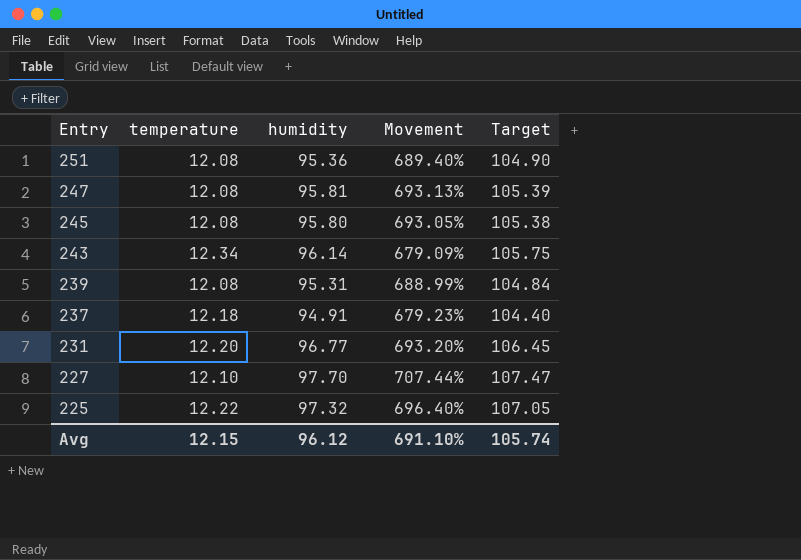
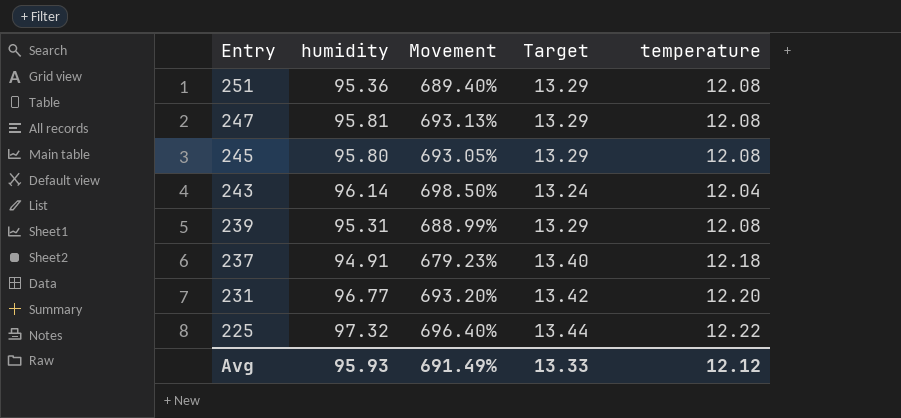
column Target | formula: [humidity] * 1.1 -> [temperature] * 1.1
column temperature | position: 2 -> 5
row 227: 12.10 | 97.70 | 707.44% | 107.47 -> none
243 | Movement: 679.09% -> 698.50%
243 | temperature: 12.34 -> 12.04
Avg | humidity: 96.12 -> 95.93
Avg | Movement: 691.10% -> 691.49%
Avg | Target: 105.74 -> 13.33
Avg | temperature: 12.15 -> 12.12

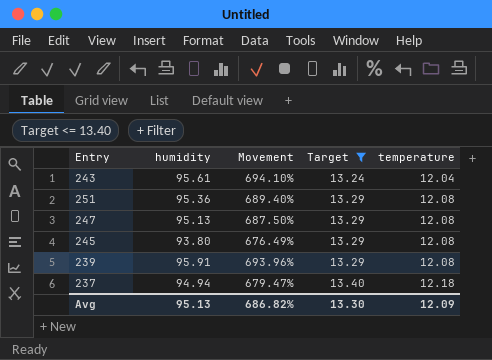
filter: none -> Target <= 13.40
row order: Entry descending -> Target ascending
243 | humidity: 96.14 -> 95.61
243 | Movement: 698.50% -> 694.10%
247 | humidity: 95.81 -> 95.13
247 | Movement: 693.13% -> 687.50%
245 | humidity: 95.80 -> 93.80
245 | Movement: 693.05% -> 676.49%
239 | humidity: 95.31 -> 95.91
239 | Movement: 688.99% -> 693.96%
237 | humidity: 94.91 -> 94.94
237 | Movement: 679.23% -> 679.47%
Avg | humidity: 95.93 -> 95.13
Avg | Movement: 691.49% -> 686.82%
Avg | Target: 13.33 -> 13.30
Avg | temperature: 12.12 -> 12.09

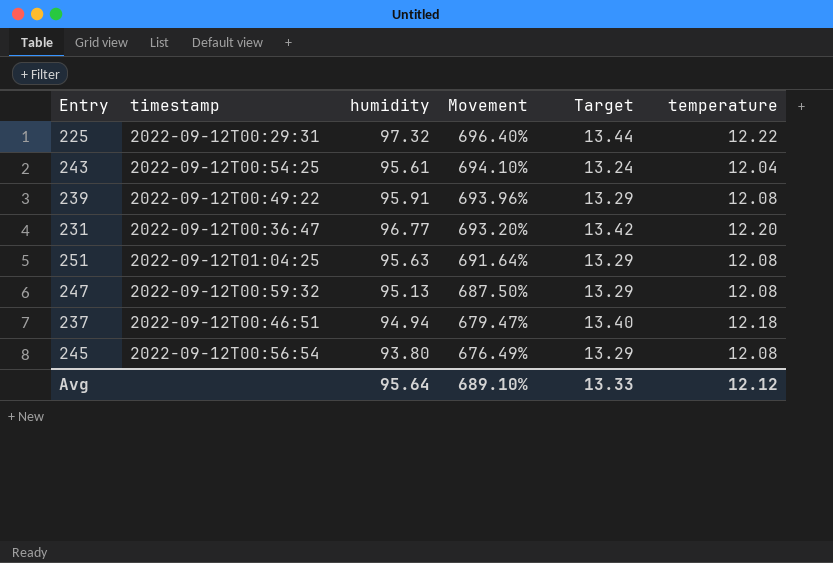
filter: Target <= 13.40 -> none
row order: Target ascending -> Movement descending
column timestamp | position: none -> 2
251 | humidity: 95.36 -> 95.63
251 | Movement: 689.40% -> 691.64%
Avg | humidity: 95.13 -> 95.64
Avg | Movement: 686.82% -> 689.10%
Avg | Target: 13.30 -> 13.33
Avg | temperature: 12.09 -> 12.12

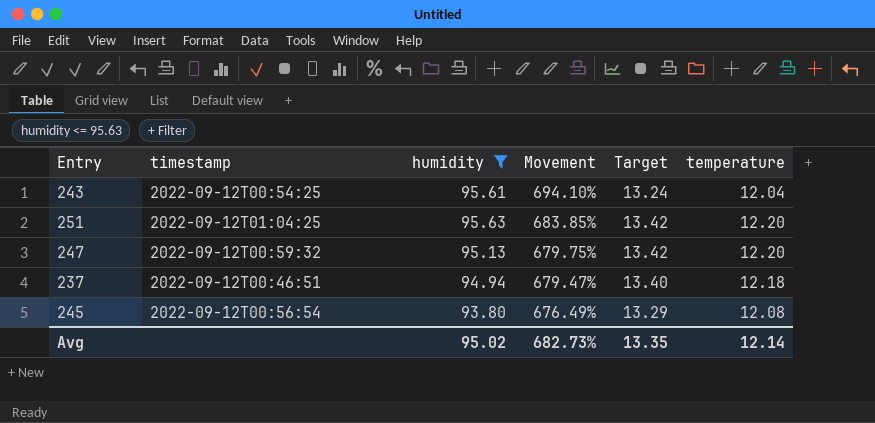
filter: none -> humidity <= 95.63
251 | Movement: 691.64% -> 683.85%
251 | Target: 13.29 -> 13.42
251 | temperature: 12.08 -> 12.20
247 | Movement: 687.50% -> 679.75%
247 | Target: 13.29 -> 13.42
247 | temperature: 12.08 -> 12.20
Avg | humidity: 95.64 -> 95.02
Avg | Movement: 689.10% -> 682.73%
Avg | Target: 13.33 -> 13.35
Avg | temperature: 12.12 -> 12.14

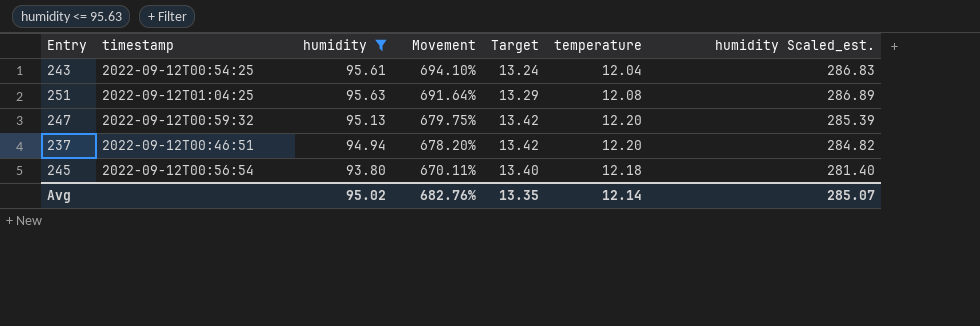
column humidity Scaled_est. | formula: none -> [humidity] * 3
251 | Movement: 683.85% -> 691.64%
251 | Target: 13.42 -> 13.29
251 | temperature: 12.20 -> 12.08
237 | Movement: 679.47% -> 678.20%
237 | Target: 13.40 -> 13.42
237 | temperature: 12.18 -> 12.20
245 | Movement: 676.49% -> 670.11%
245 | Target: 13.29 -> 13.40
245 | temperature: 12.08 -> 12.18
Avg | Movement: 682.73% -> 682.76%

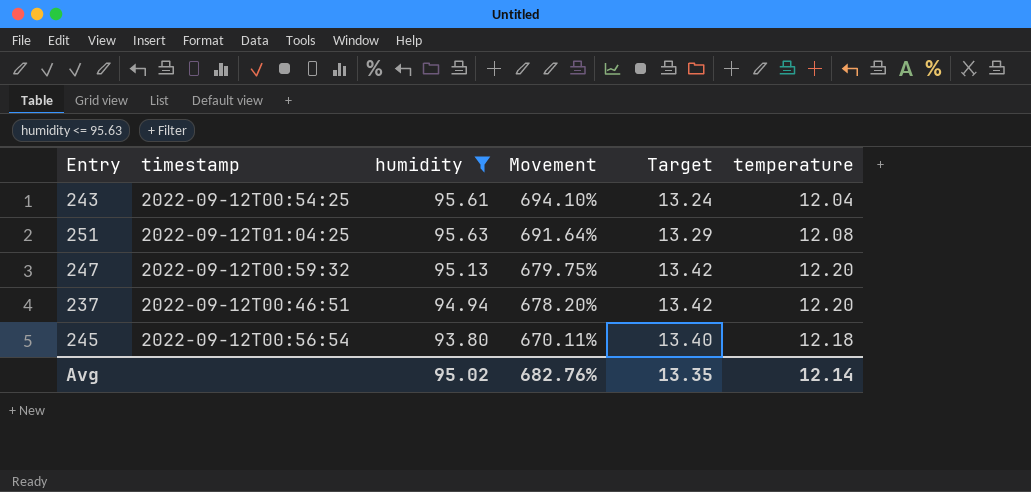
column humidity Scaled_est. | formula: [humidity] * 3 -> none

